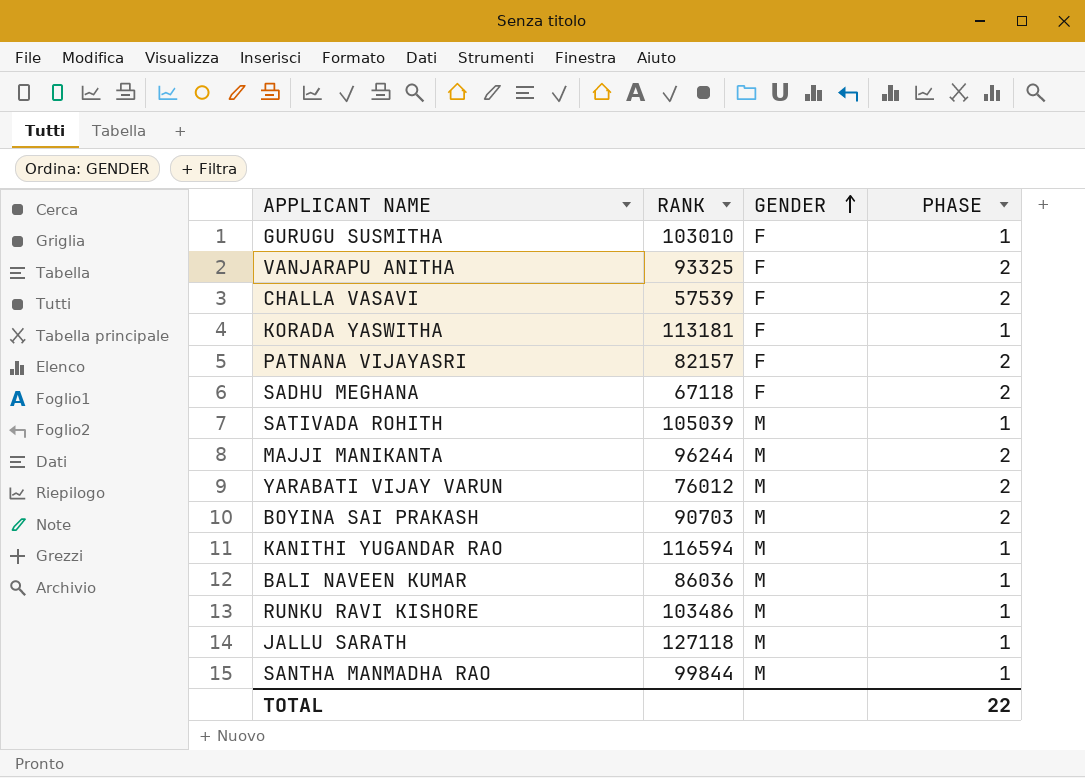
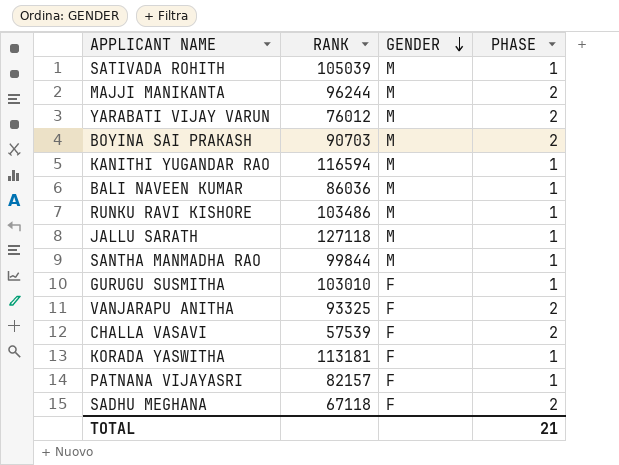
row order: GENDER ascending -> GENDER descending
PATNANA VIJAYASRI | PHASE: 2 -> 1
TOTAL | PHASE: 22 -> 21

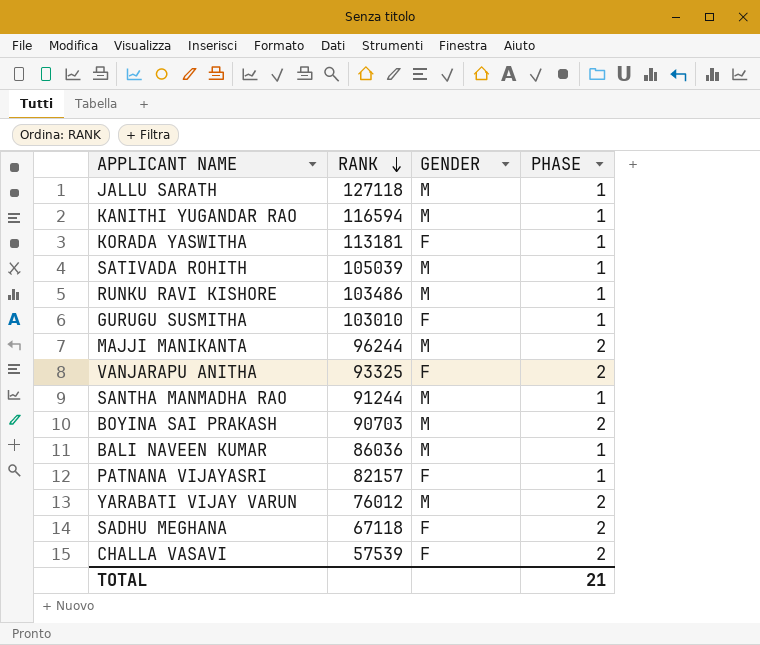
row order: GENDER descending -> RANK descending
SANTHA MANMADHA RAO | RANK: 99844 -> 91244

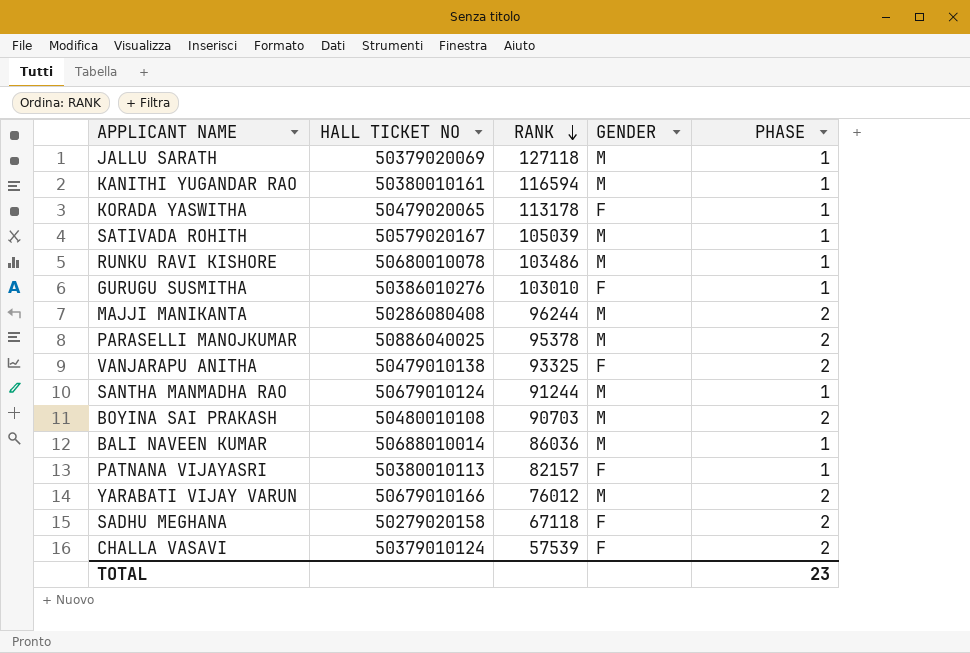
column HALL TICKET NO | position: none -> 2
KORADA YASWITHA | RANK: 113181 -> 113178
row PARASELLI MANOJKUMAR: none -> 50886040025 | 95378 | M | 2
TOTAL | PHASE: 21 -> 23

